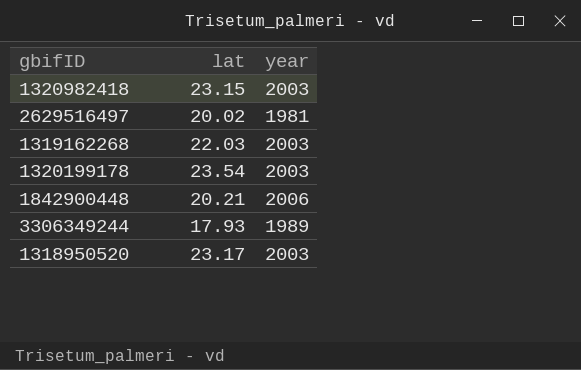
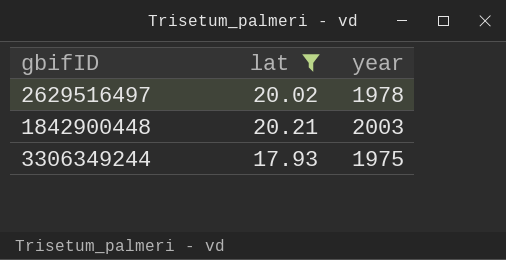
filter: none -> lat <= 20.21
2629516497 | year: 1981 -> 1978
1842900448 | year: 2006 -> 2003
3306349244 | year: 1989 -> 1975

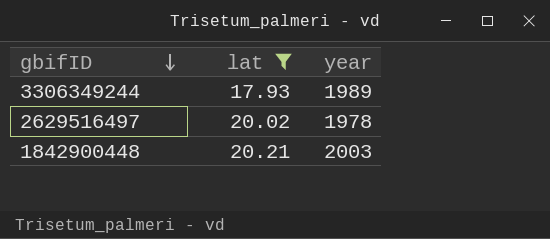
row order: none -> gbifID descending
3306349244 | year: 1975 -> 1989

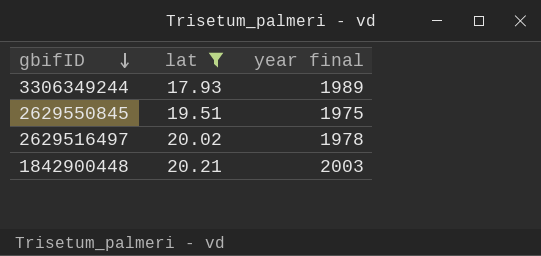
column name: year -> year final
row 2629550845: none -> 19.51 | 1975

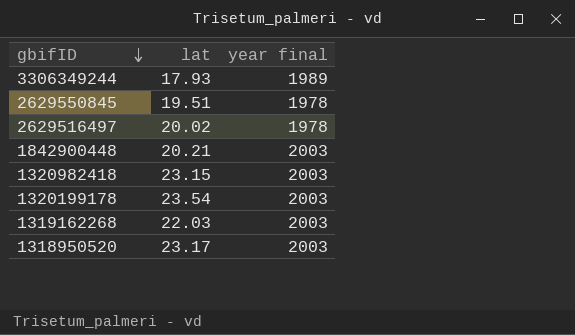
filter: lat <= 20.21 -> none
2629550845 | year final: 1975 -> 1978

